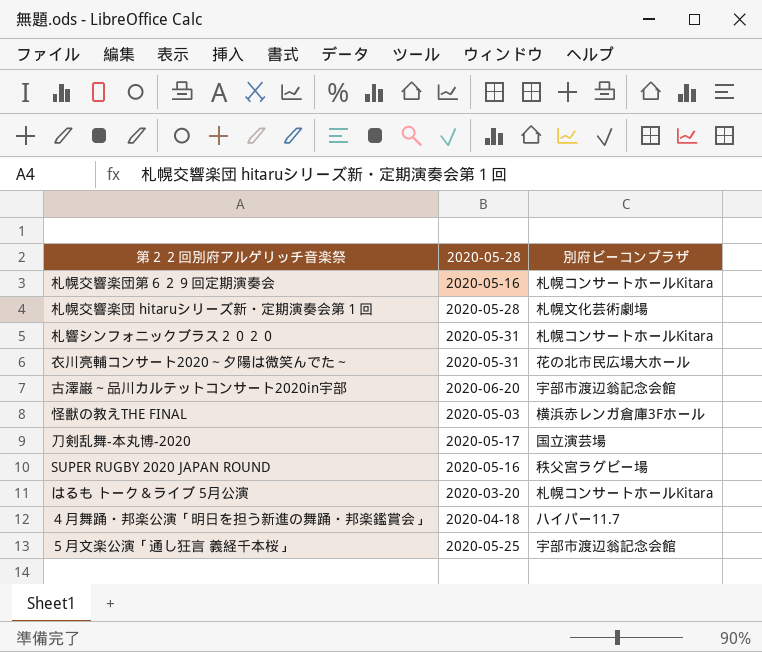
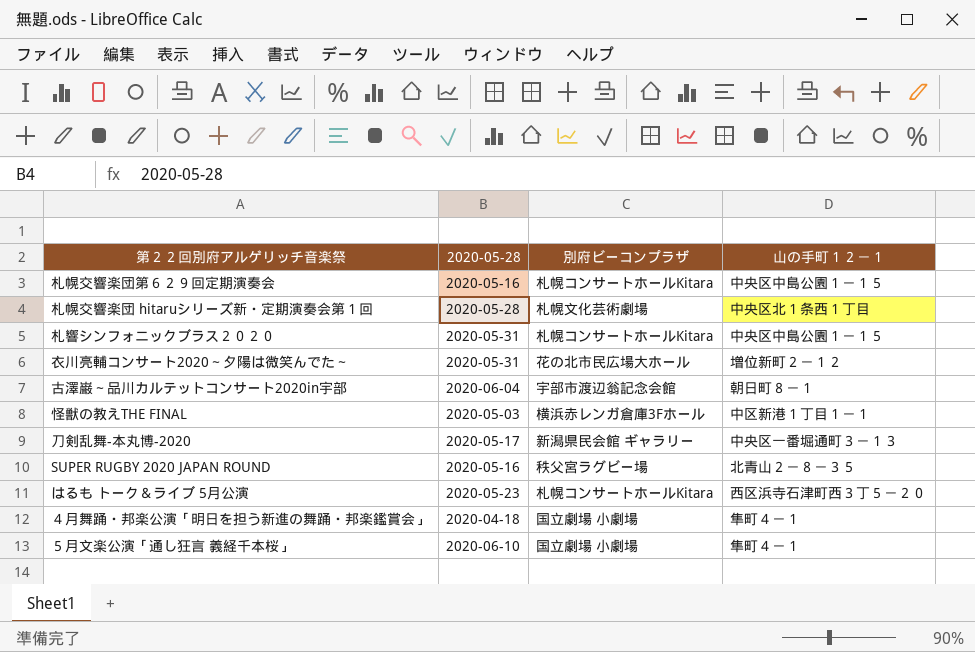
column 山の手町１２－１ | position: none -> 4
古澤巌～品川カルテットコンサート2020in宇部 | 2020-05-28: 2020-06-20 -> 2020-06-04
刀剣乱舞-本丸博-2020 | 別府ビーコンプラザ: 国立演芸場 -> 新潟県民会館 ギャラリー
はるも トーク＆ライブ 5月公演 | 2020-05-28: 2020-03-20 -> 2020-05-23
４月舞踊・邦楽公演「明日を担う新進の舞踊・邦楽鑑賞会」 | 別府ビーコンプラザ: ハイパー11.7 -> 国立劇場 小劇場
５月文楽公演「通し狂言 義経千本桜」 | 2020-05-28: 2020-05-25 -> 2020-06-10
５月文楽公演「通し狂言 義経千本桜」 | 別府ビーコンプラザ: 宇部市渡辺翁記念会館 -> 国立劇場 小劇場

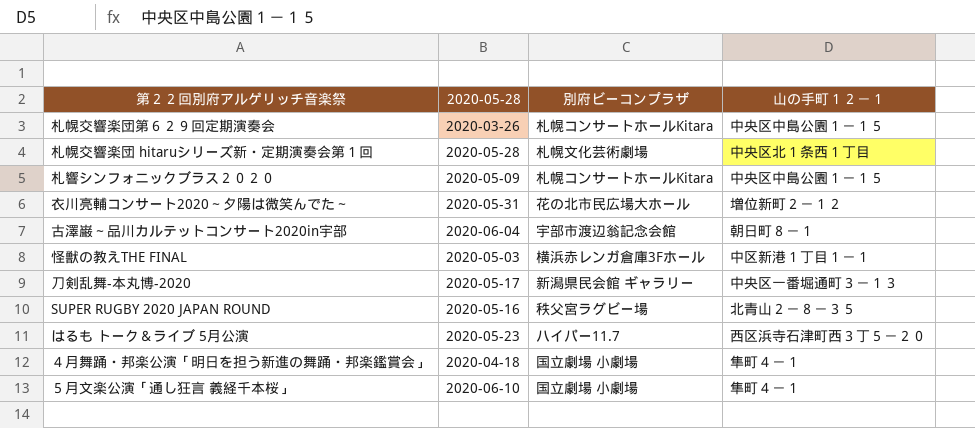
札幌交響楽団第６２９回定期演奏会 | 2020-05-28: 2020-05-16 -> 2020-03-26
札響シンフォニックブラス２０２０ | 2020-05-28: 2020-05-31 -> 2020-05-09
はるも トーク＆ライブ 5月公演 | 別府ビーコンプラザ: 札幌コンサートホールKitara -> ハイパー11.7

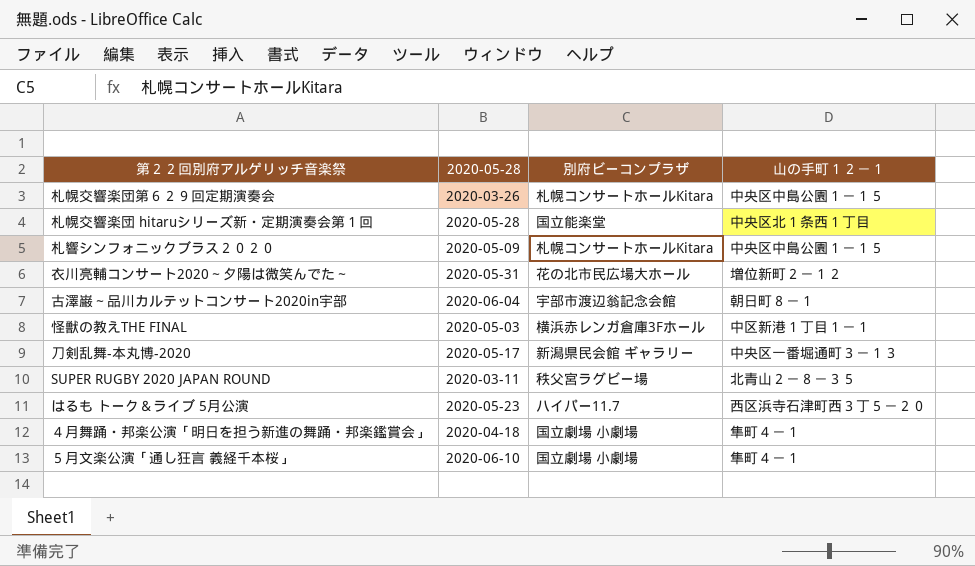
札幌交響楽団 hitaruシリーズ新・定期演奏会第１回 | 別府ビーコンプラザ: 札幌文化芸術劇場 -> 国立能楽堂
SUPER RUGBY 2020 JAPAN ROUND | 2020-05-28: 2020-05-16 -> 2020-03-11

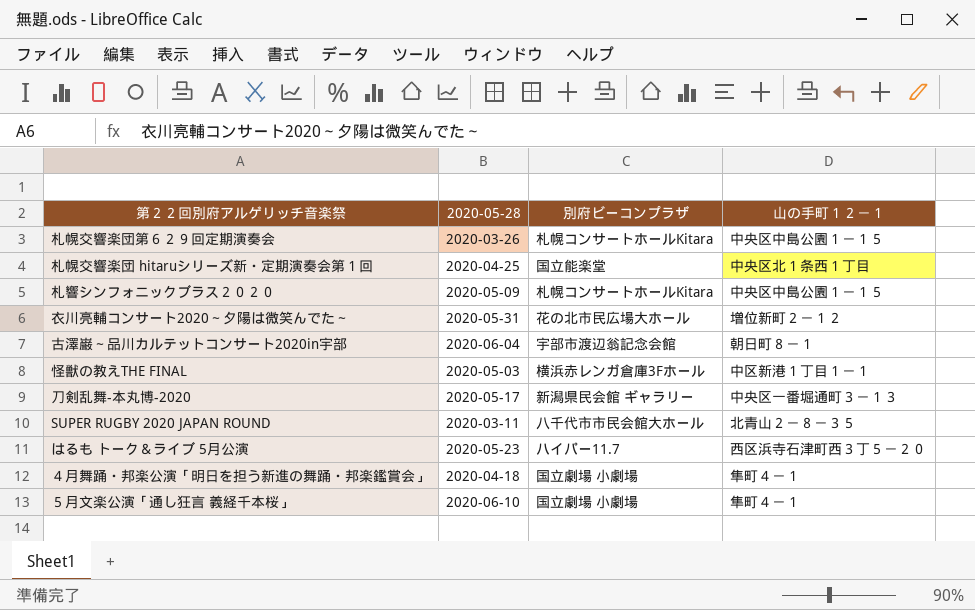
札幌交響楽団 hitaruシリーズ新・定期演奏会第１回 | 2020-05-28: 2020-05-28 -> 2020-04-25
SUPER RUGBY 2020 JAPAN ROUND | 別府ビーコンプラザ: 秩父宮ラグビー場 -> 八千代市市民会館大ホール

